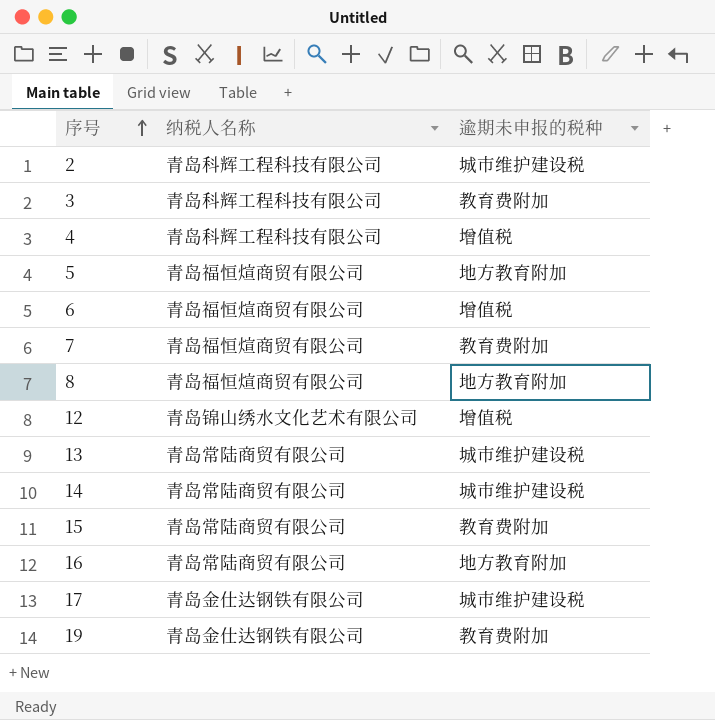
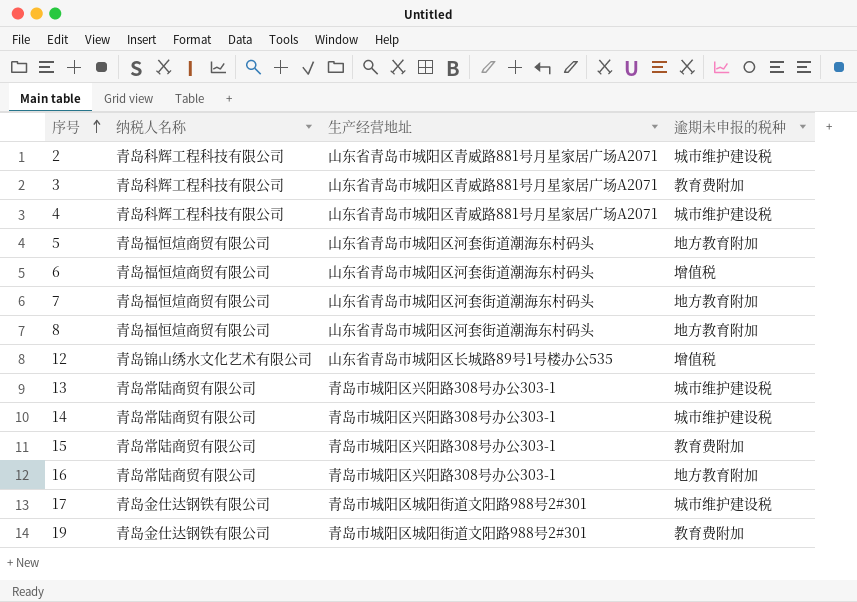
column 生产经营地址 | position: none -> 3
4 | 逾期未申报的税种: 增值税 -> 城市维护建设税
7 | 逾期未申报的税种: 教育费附加 -> 地方教育附加

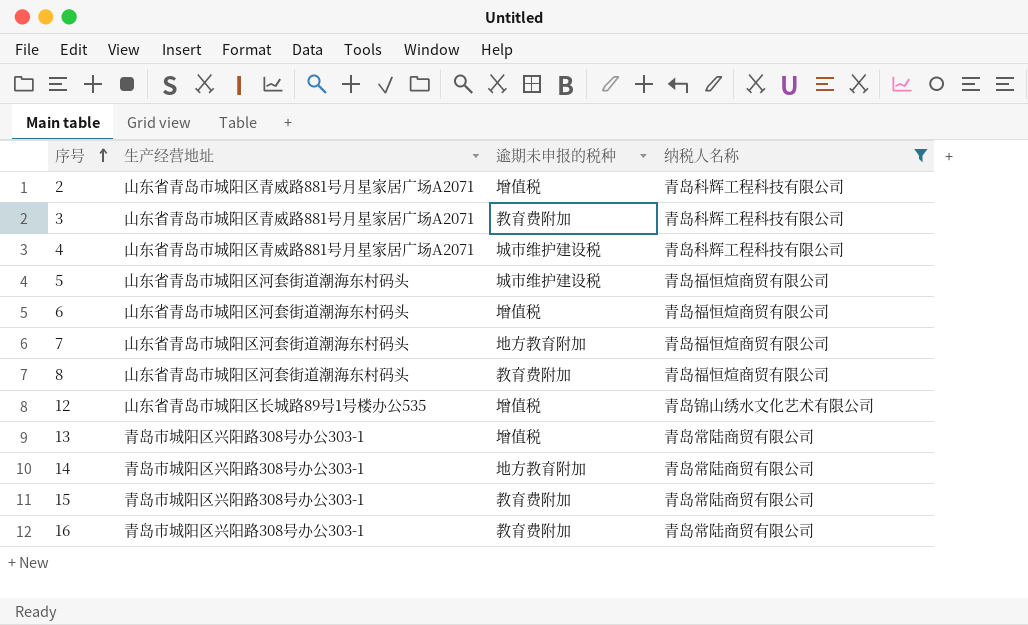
filter: none -> 纳税人名称 != 青岛金仕达钢铁有限公司
column 纳税人名称 | position: 2 -> 4
2 | 逾期未申报的税种: 城市维护建设税 -> 增值税
5 | 逾期未申报的税种: 地方教育附加 -> 城市维护建设税
8 | 逾期未申报的税种: 地方教育附加 -> 教育费附加
13 | 逾期未申报的税种: 城市维护建设税 -> 增值税
14 | 逾期未申报的税种: 城市维护建设税 -> 地方教育附加
16 | 逾期未申报的税种: 地方教育附加 -> 教育费附加

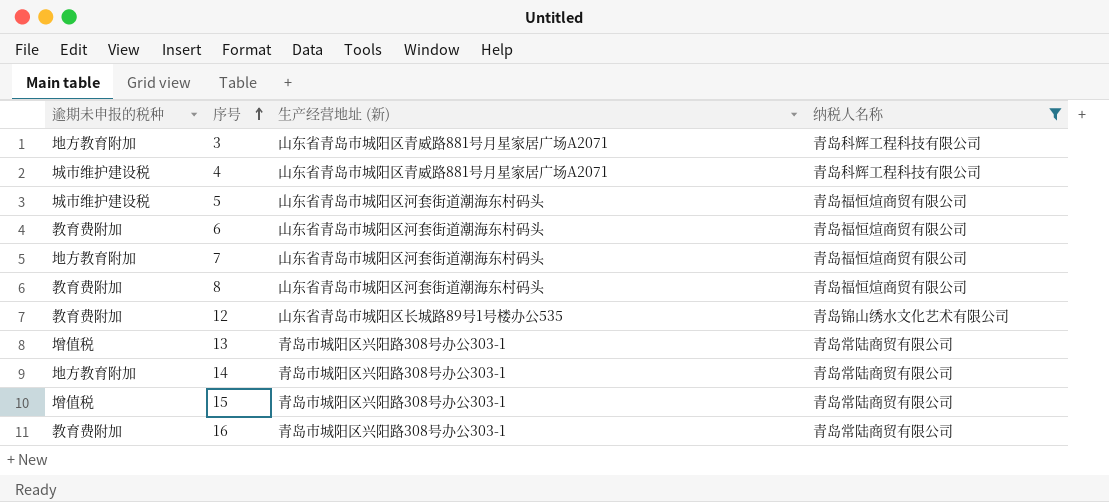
column 逾期未申报的税种 | position: 3 -> 1
column name: 生产经营地址 -> 生产经营地址 (新)
row 2: 山东省青岛市城阳区青威路881号月星家居广场A2071 | 增值税 | 青岛科辉工程科技有限公司 -> none
3 | 逾期未申报的税种: 教育费附加 -> 地方教育附加
6 | 逾期未申报的税种: 增值税 -> 教育费附加
12 | 逾期未申报的税种: 增值税 -> 教育费附加
15 | 逾期未申报的税种: 教育费附加 -> 增值税

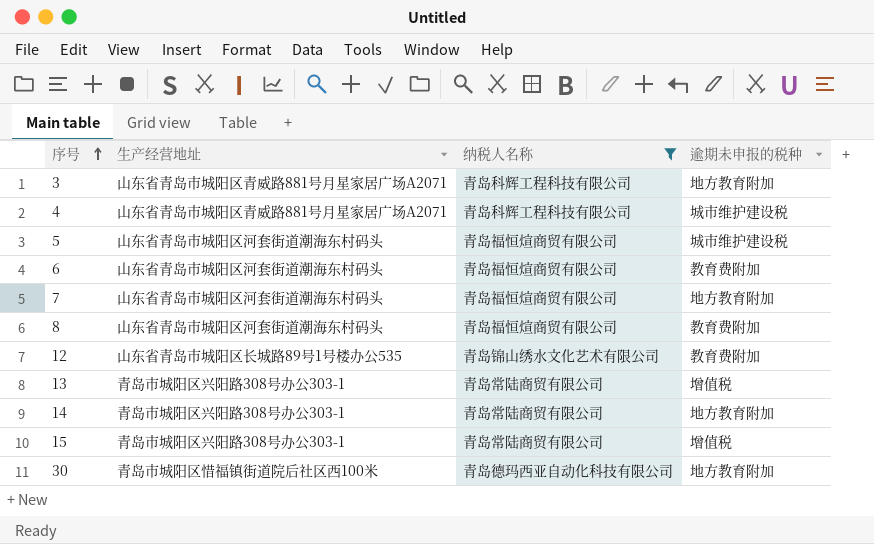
column name: 生产经营地址 (新) -> 生产经营地址
column 逾期未申报的税种 | position: 1 -> 4
row 16: 教育费附加 | 青岛市城阳区兴阳路308号办公303-1 | 青岛常陆商贸有限公司 -> none
row 30: none -> 青岛市城阳区惜福镇街道院后社区西100米 | 青岛德玛西亚自动化科技有限公司 | 地方教育附加

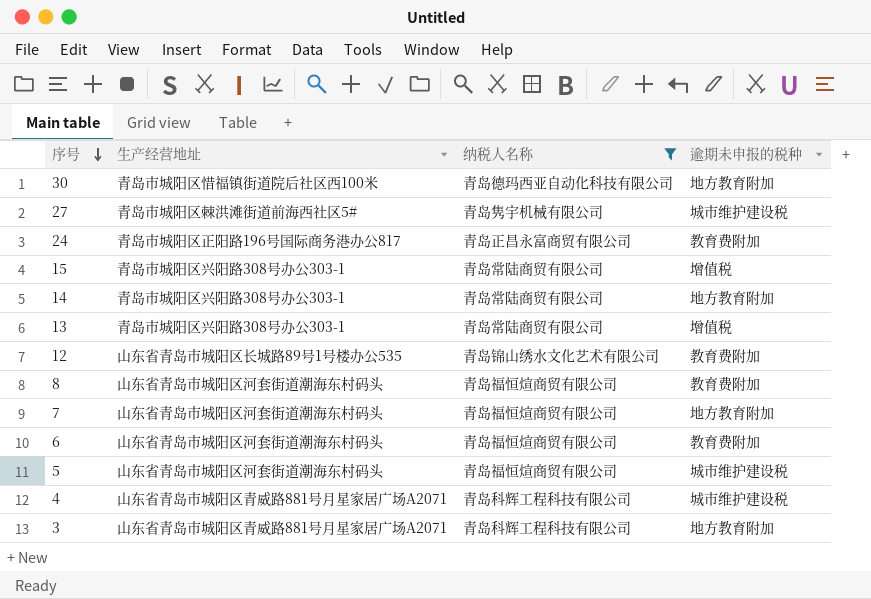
row order: 序号 ascending -> 序号 descending
row 27: none -> 青岛市城阳区棘洪滩街道前海西社区5# | 青岛隽宇机械有限公司 | 城市维护建设税
row 24: none -> 青岛市城阳区正阳路196号国际商务港办公817 | 青岛正昌永富商贸有限公司 | 教育费附加

